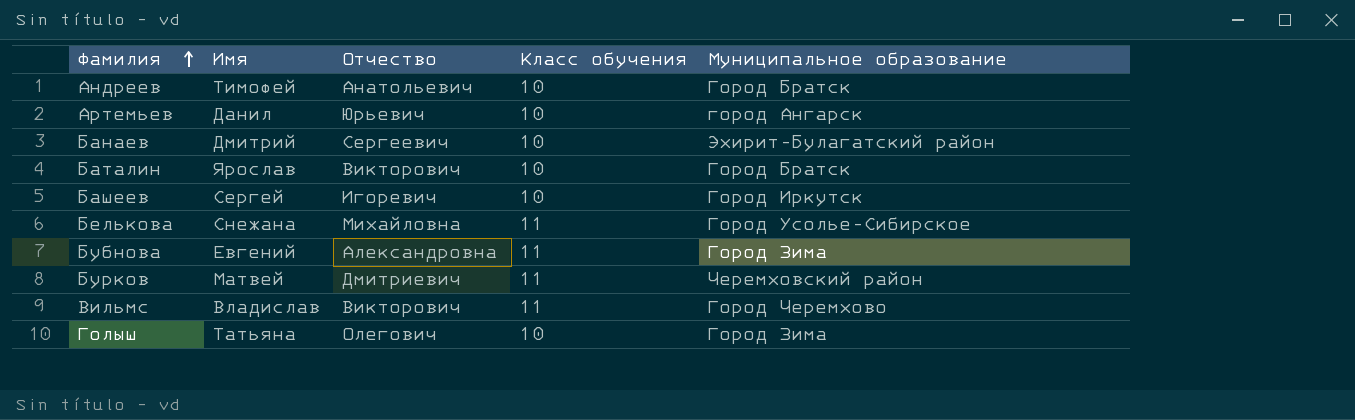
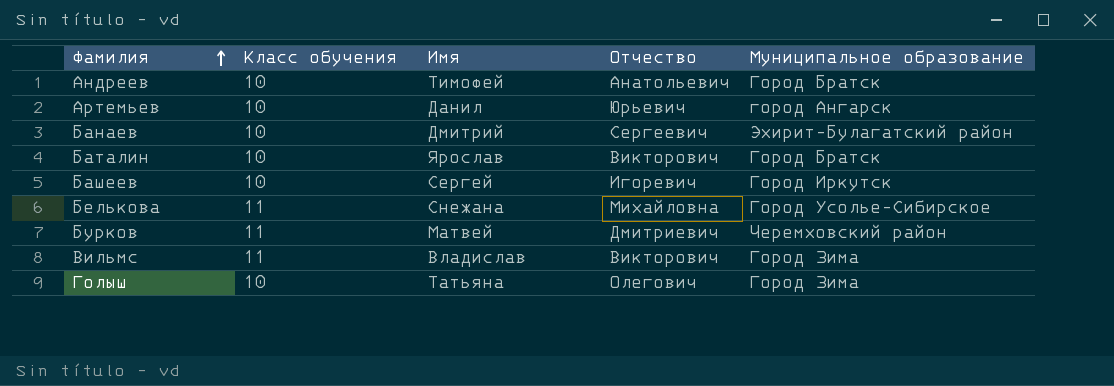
column Класс обучения | position: 4 -> 2
row Бубнова: Евгений | Александровна | 11 | Город Зима -> none
Вильмс | Муниципальное образование: Город Черемхово -> Город Зима

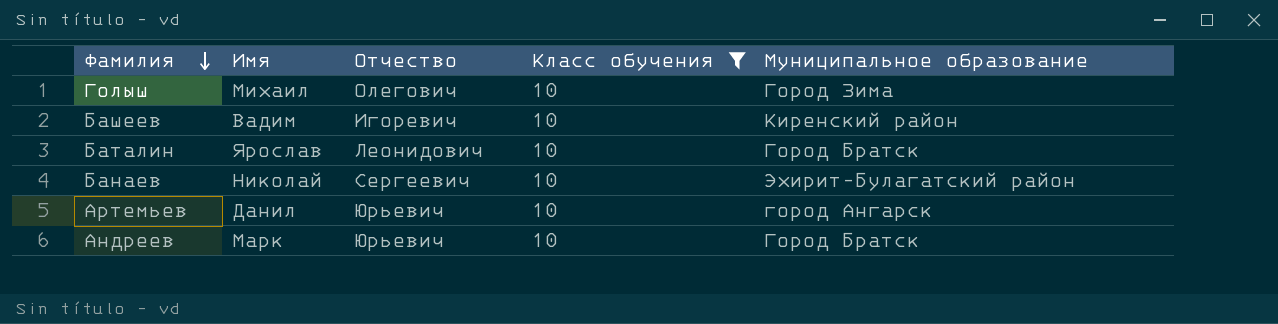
filter: none -> Класс обучения = 10
row order: Фамилия ascending -> Фамилия descending
column Класс обучения | position: 2 -> 4
Голыш | Имя: Татьяна -> Михаил
Башеев | Имя: Сергей -> Вадим
Башеев | Муниципальное образование: Город Иркутск -> Киренский район
Баталин | Отчество: Викторович -> Леонидович
Банаев | Имя: Дмитрий -> Николай
Андреев | Имя: Тимофей -> Марк
Андреев | Отчество: Анатольевич -> Юрьевич

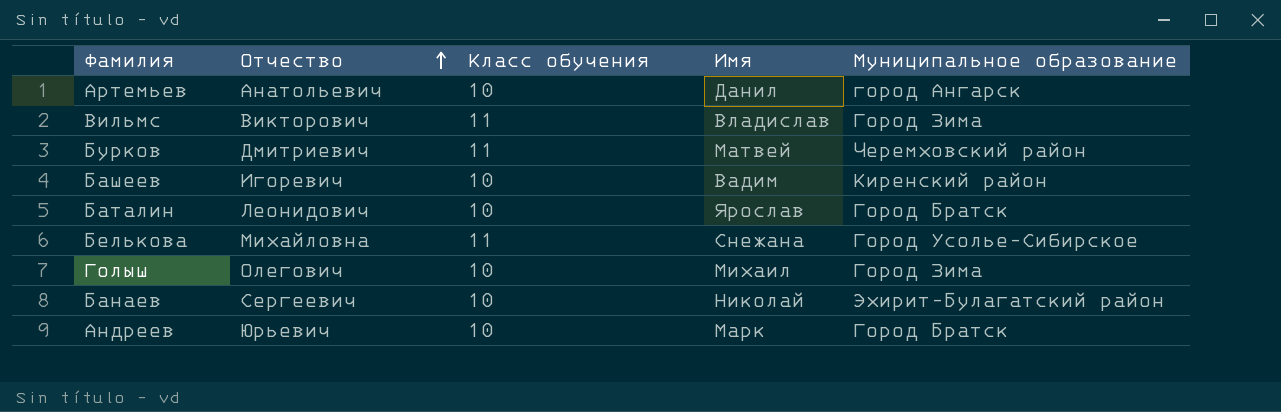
filter: Класс обучения = 10 -> none
row order: Фамилия descending -> Отчество ascending
column Имя | position: 2 -> 4
Артемьев | Отчество: Юрьевич -> Анатольевич

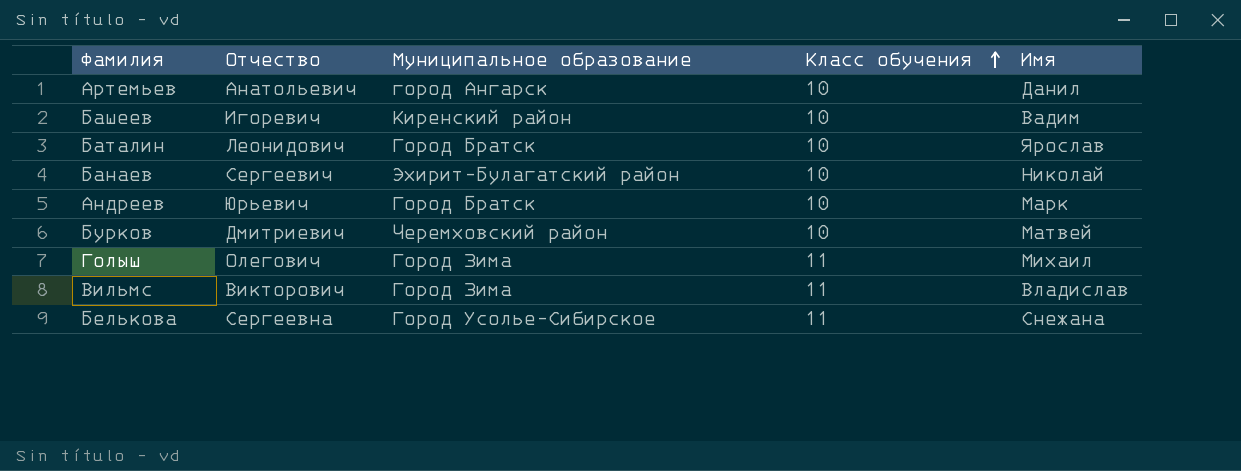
row order: Отчество ascending -> Класс обучения ascending
column Муниципальное образование | position: 5 -> 3
Бурков | Класс обучения: 11 -> 10
Голыш | Класс обучения: 10 -> 11
Белькова | Отчество: Михайловна -> Сергеевна

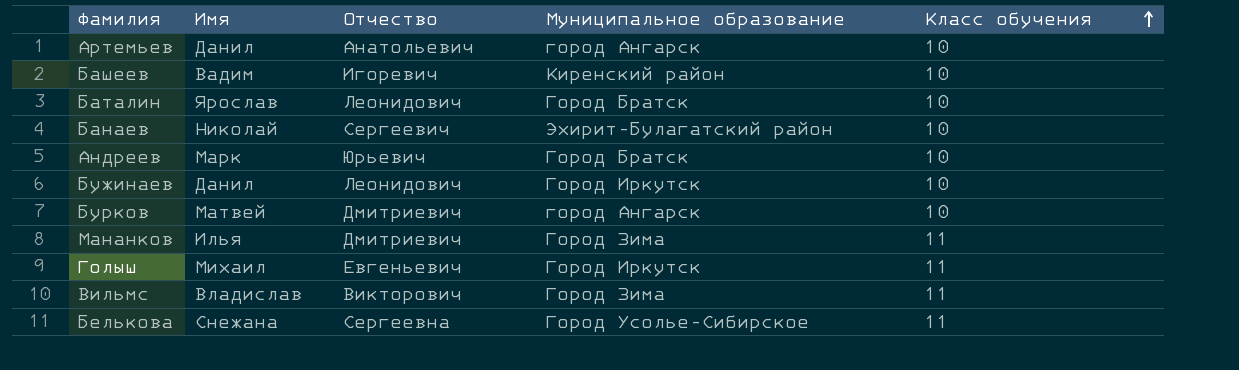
column Имя | position: 5 -> 2
row Бужинаев: none -> Данил | Леонидович | Город Иркутск | 10
Бурков | Муниципальное образование: Черемховский район -> город Ангарск
row Мананков: none -> Илья | Дмитриевич | Город Зима | 11
Голыш | Отчество: Олегович -> Евгеньевич
Голыш | Муниципальное образование: Город Зима -> Город Иркутск

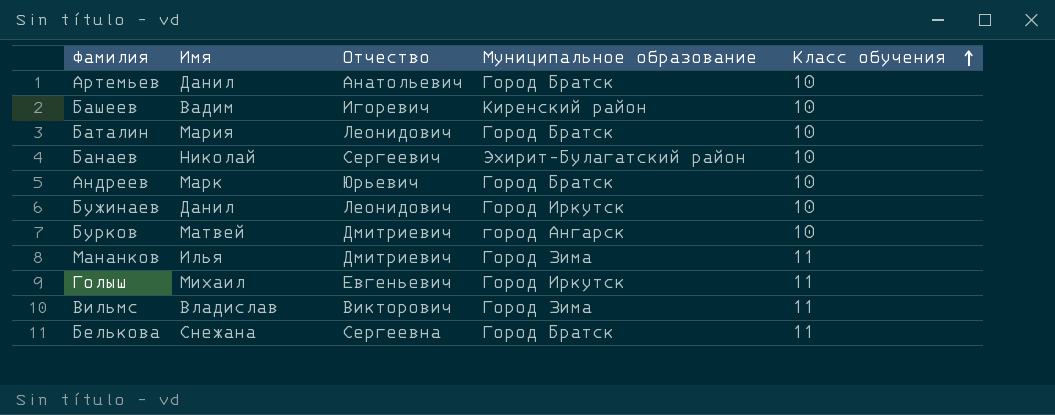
Артемьев | Муниципальное образование: город Ангарск -> Город Братск
Баталин | Имя: Ярослав -> Мария
Белькова | Муниципальное образование: Город Усолье-Сибирское -> Город Братск

